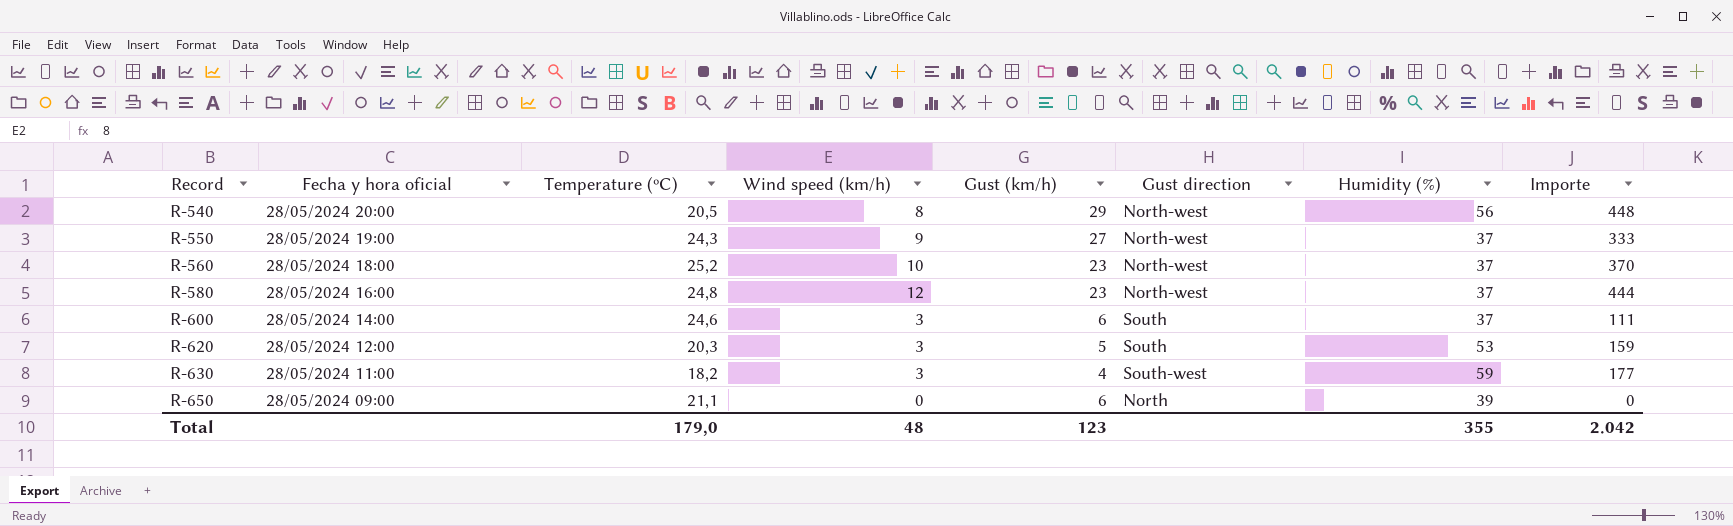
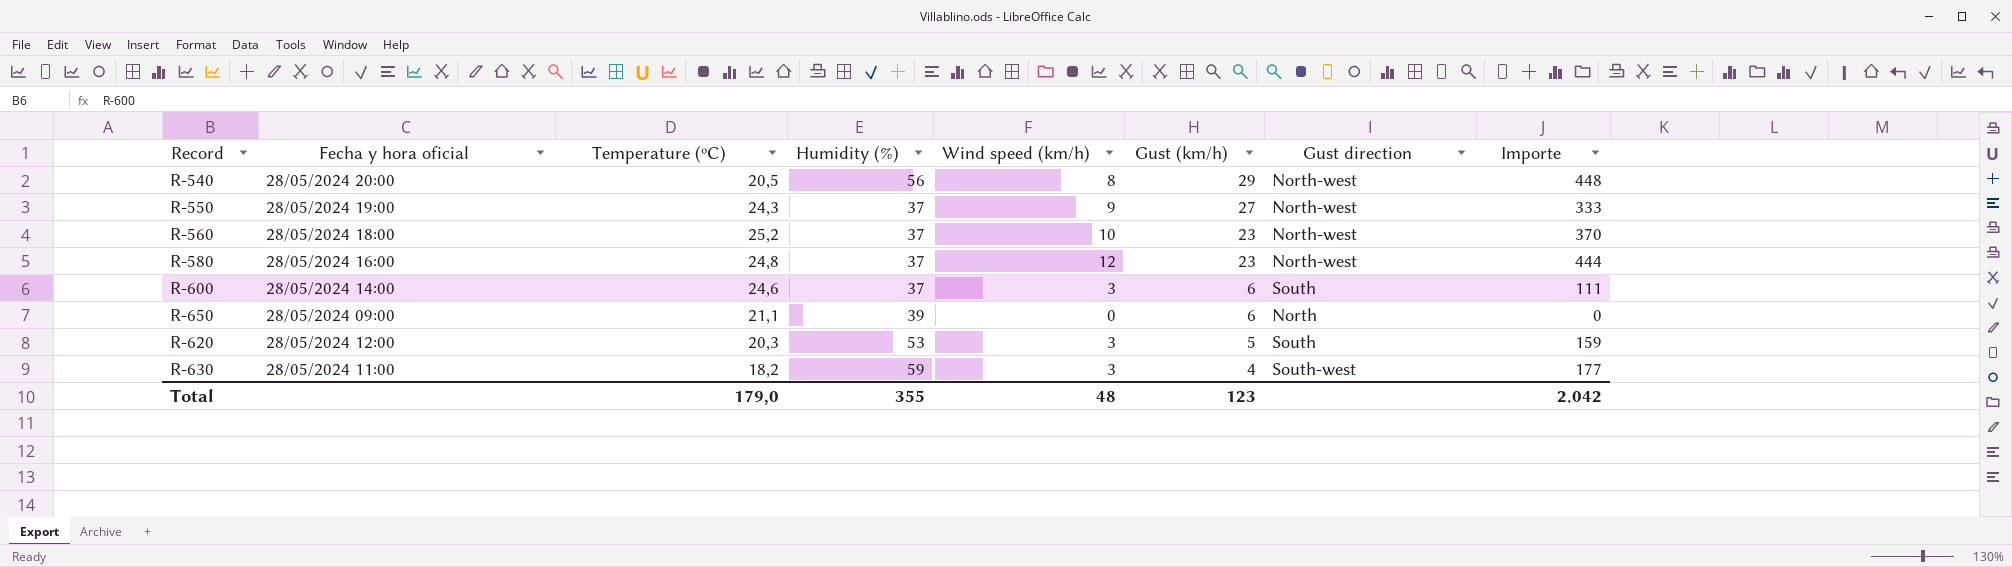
row order: Record ascending -> Gust (km/h) descending
column Humidity (%) | position: 7 -> 4

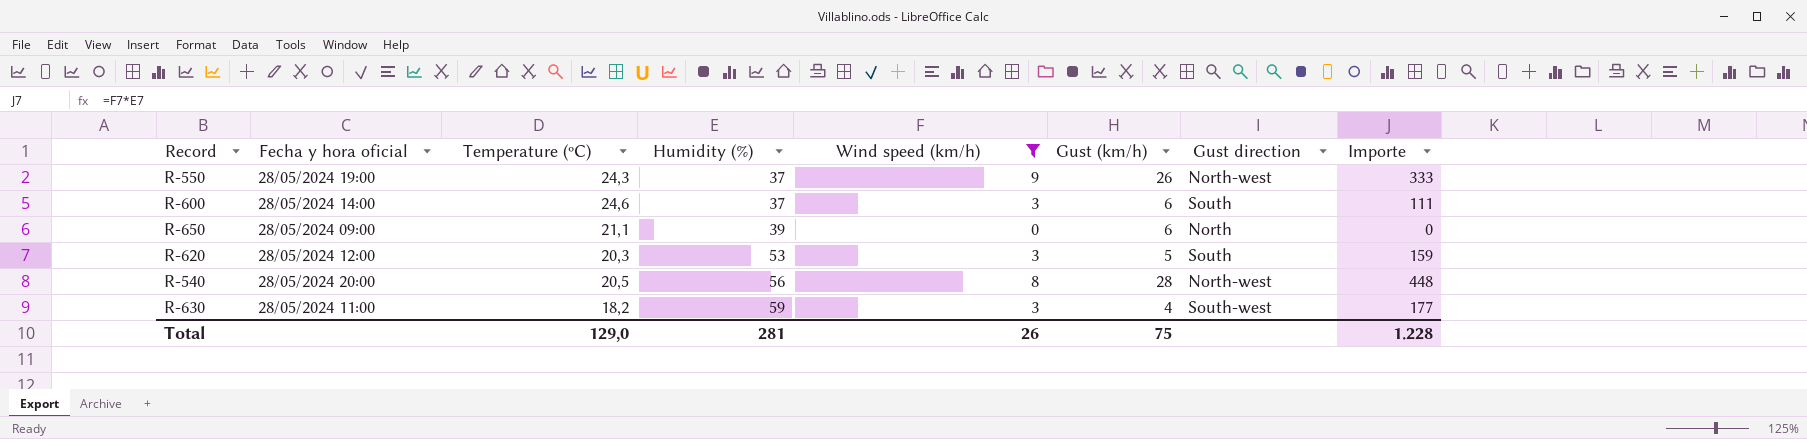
filter: none -> Wind speed (km/h) <= 9
row order: Gust (km/h) descending -> Humidity (%) ascending
R-550 | Gust (km/h): 27 -> 26
R-540 | Gust (km/h): 29 -> 28
Total | Temperature (ºC): 179,0 -> 129,0
Total | Humidity (%): 355 -> 281
Total | Wind speed (km/h): 48 -> 26
Total | Gust (km/h): 123 -> 75
Total | Importe: 2.042 -> 1.228

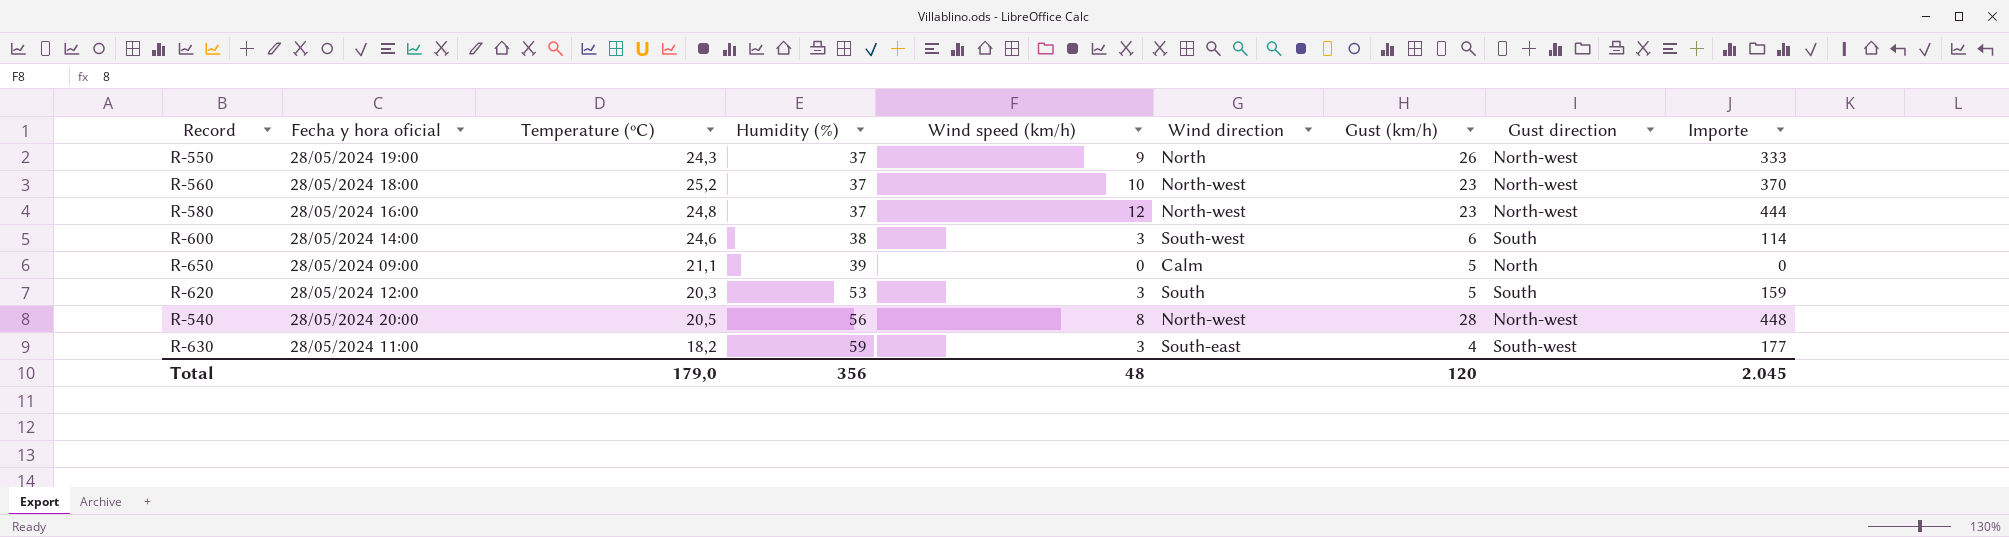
filter: Wind speed (km/h) <= 9 -> none
column Wind direction | position: none -> 6
R-600 | Humidity (%): 37 -> 38
R-600 | Importe: 111 -> 114
R-650 | Gust (km/h): 6 -> 5
Total | Temperature (ºC): 129,0 -> 179,0
Total | Humidity (%): 281 -> 356
Total | Wind speed (km/h): 26 -> 48
Total | Gust (km/h): 75 -> 120
Total | Importe: 1.228 -> 2.045

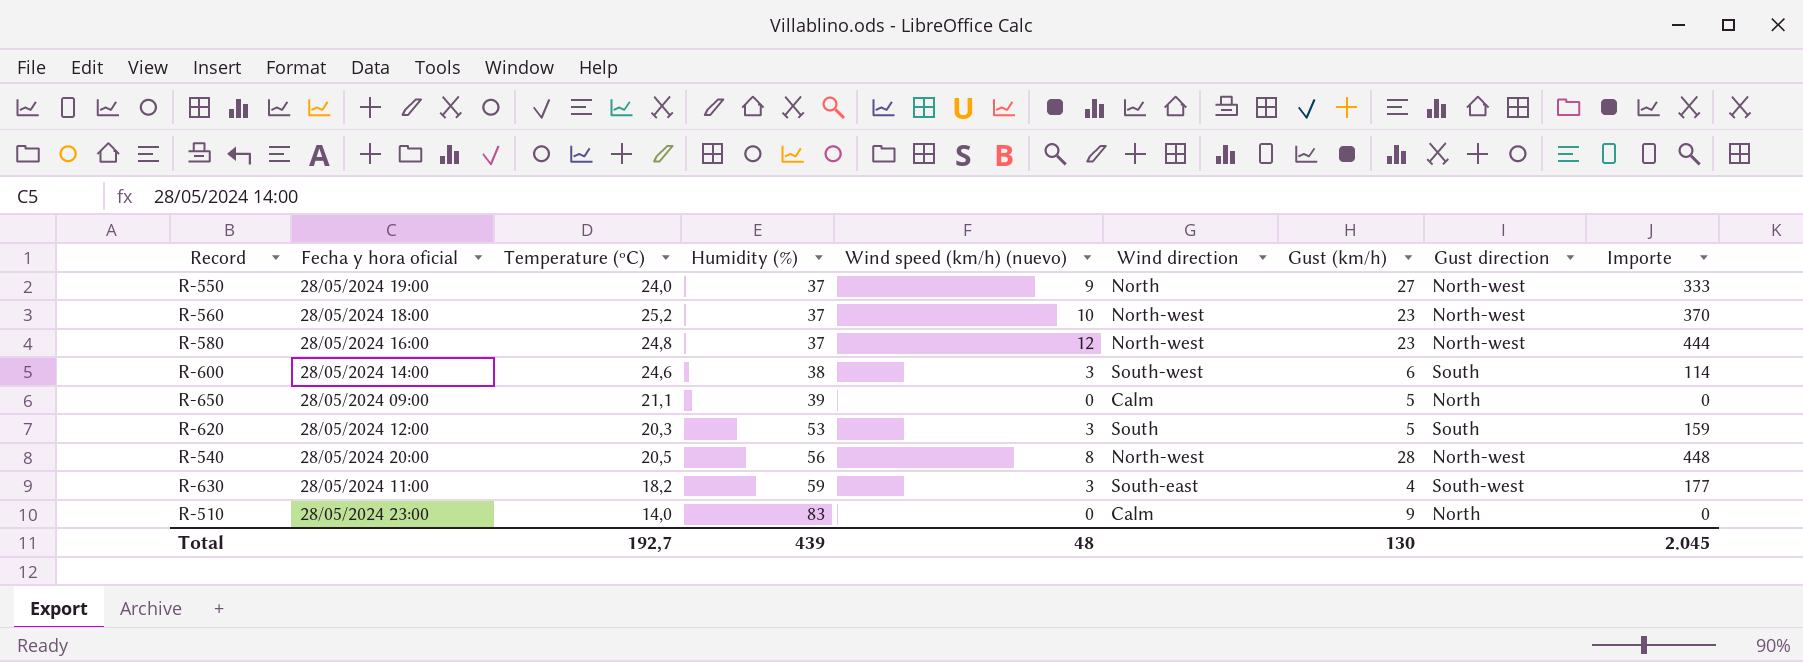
column name: Wind speed (km/h) -> Wind speed (km/h) (nuevo)
R-550 | Temperature (ºC): 24,3 -> 24,0
R-550 | Gust (km/h): 26 -> 27
row R-510: none -> 28/05/2024 23:00 | 14,0 | 83 | 0 | Calm | 9 | North | 0
Total | Temperature (ºC): 179,0 -> 192,7
Total | Humidity (%): 356 -> 439
Total | Gust (km/h): 120 -> 130

